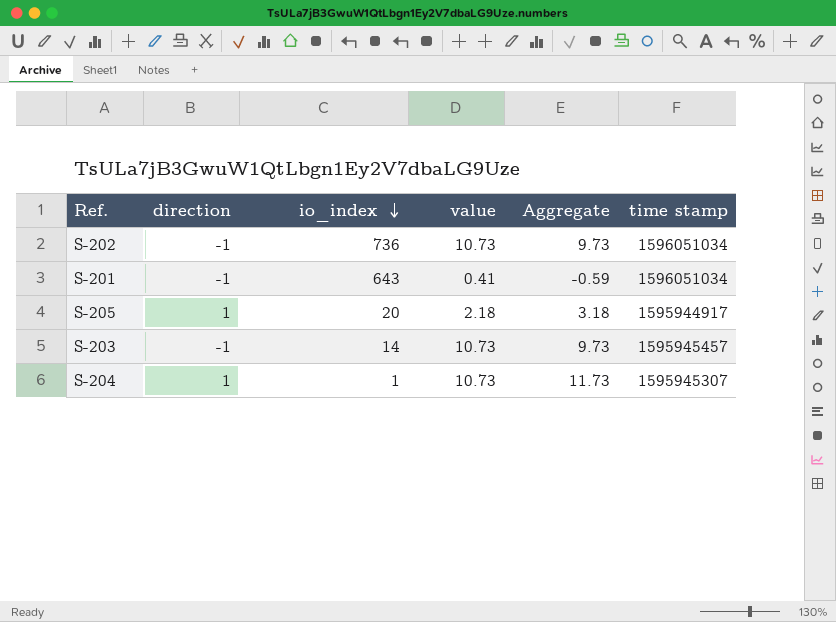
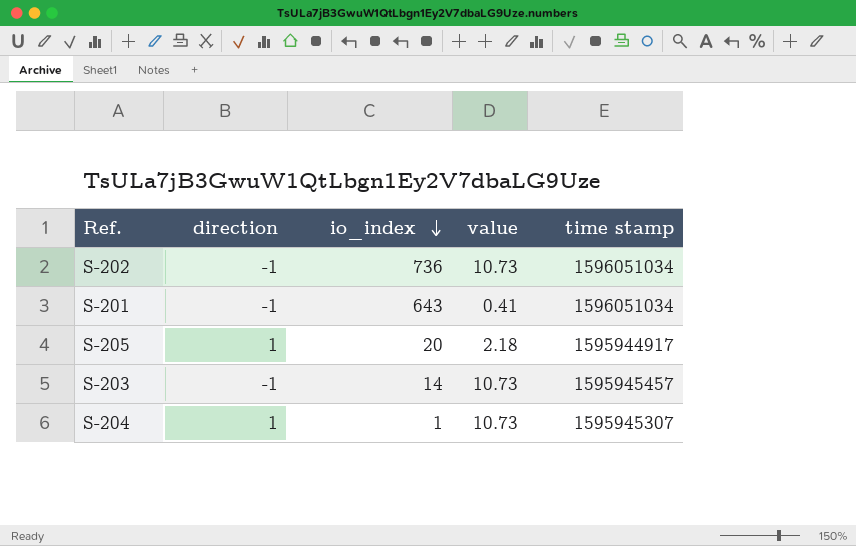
column Aggregate | formula: [direction] + [value] -> none

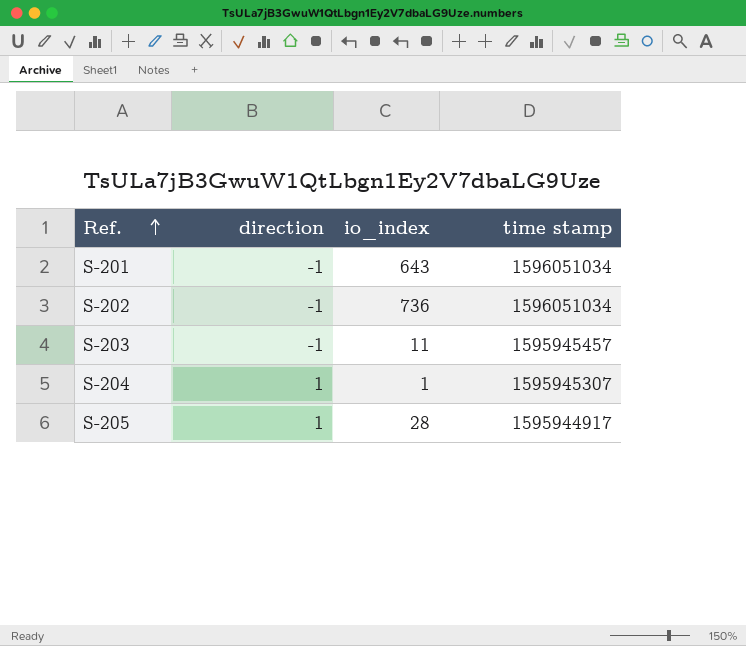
row order: io_index descending -> Ref. ascending
column value | position: 4 -> none
S-203 | io_index: 14 -> 11
S-205 | io_index: 20 -> 28

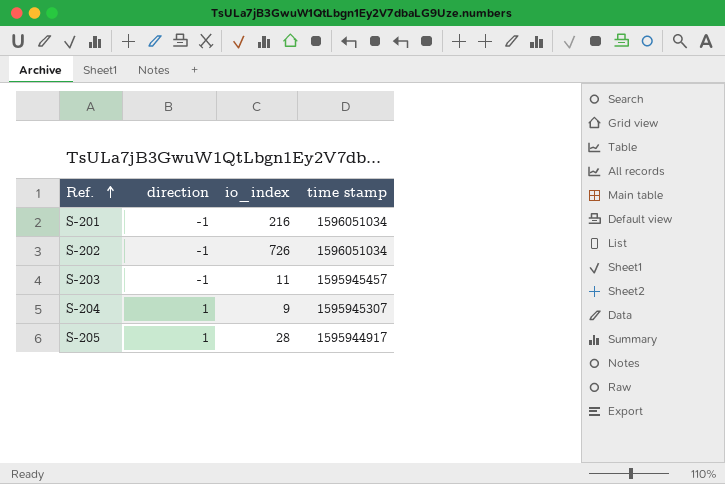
S-201 | io_index: 643 -> 216
S-202 | io_index: 736 -> 726
S-204 | io_index: 1 -> 9

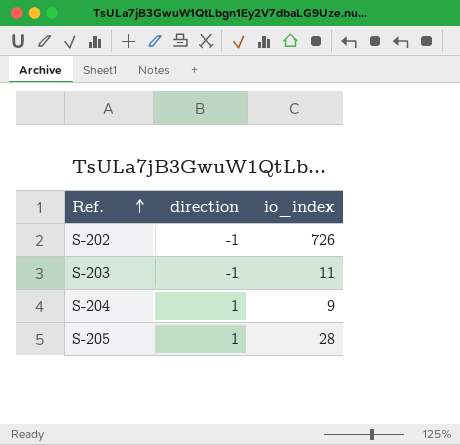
column time stamp | position: 4 -> none
row S-201: -1 | 216 | 1596051034 -> none

